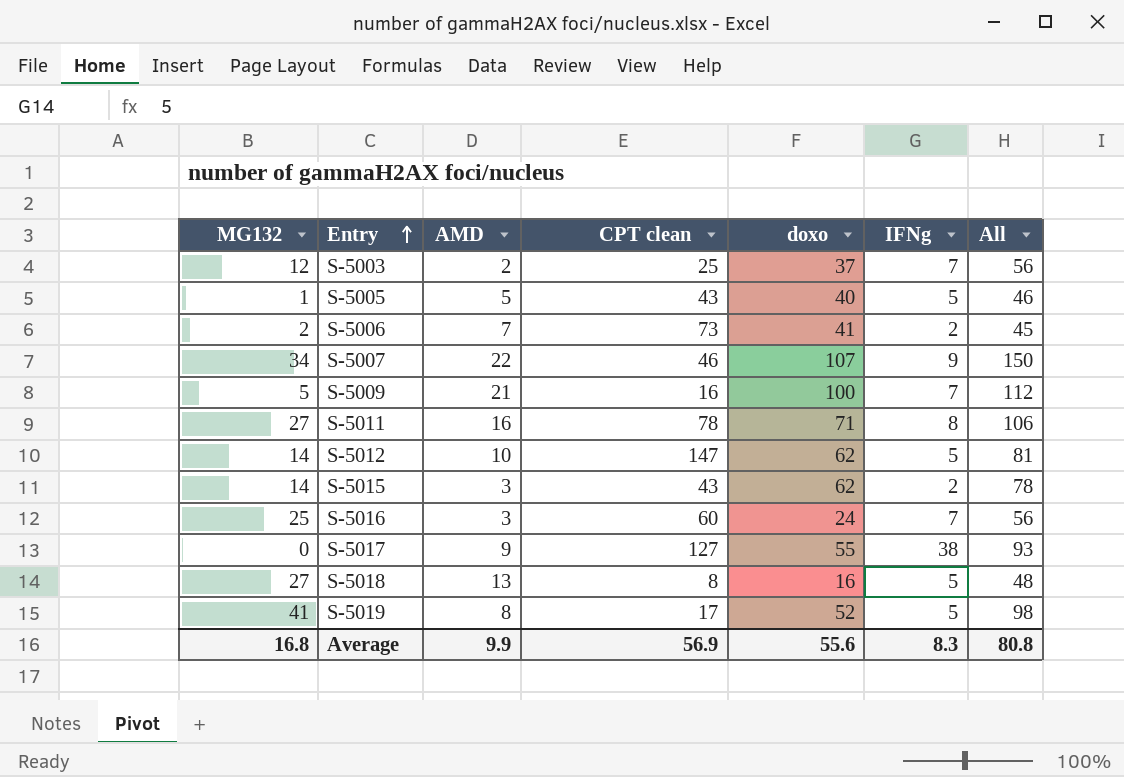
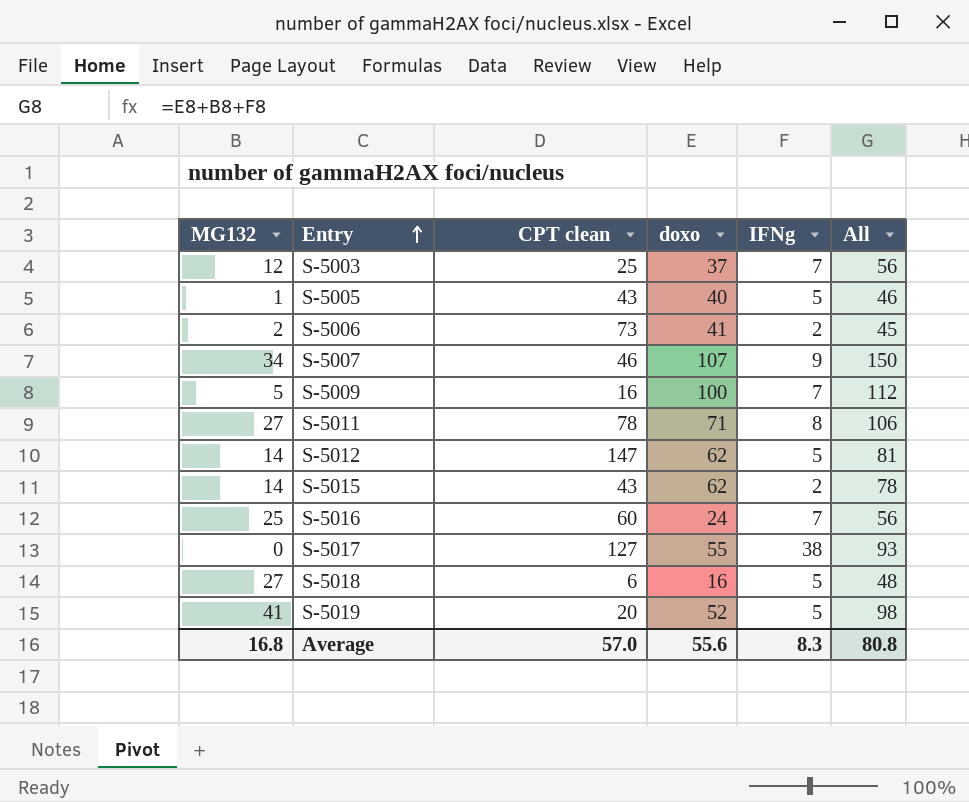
column AMD | position: 3 -> none
S-5018 | CPT clean: 8 -> 6
S-5019 | CPT clean: 17 -> 20
Average | CPT clean: 56.9 -> 57.0

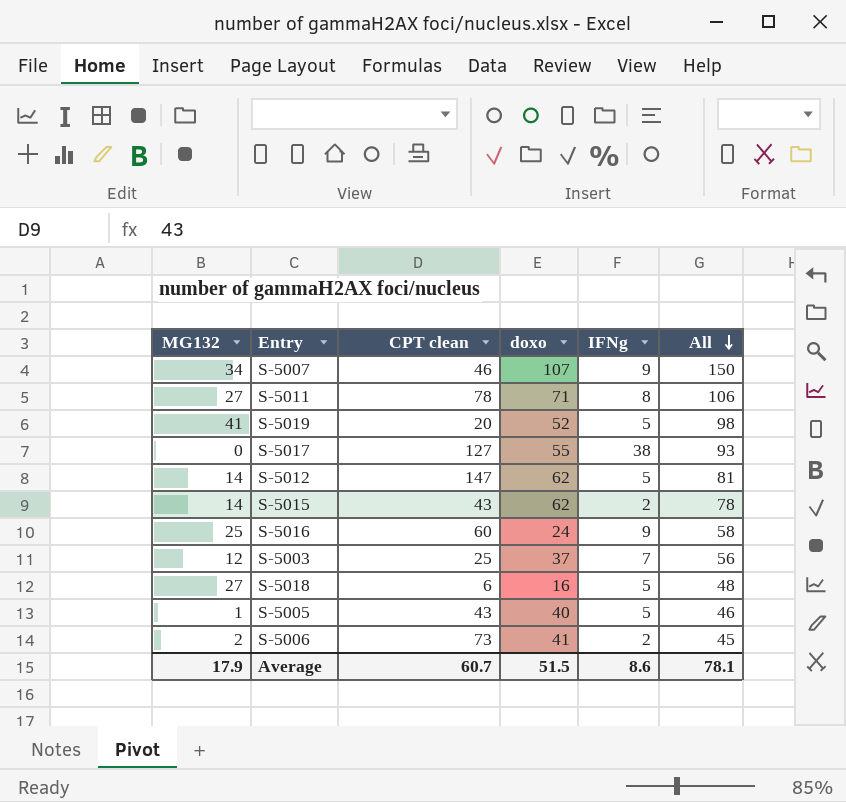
row order: Entry ascending -> All descending
row S-5009: 5 | 16 | 100 | 7 | 112 -> none
S-5016 | IFNg: 7 -> 9
S-5016 | All: 56 -> 58
Average | MG132: 16.8 -> 17.9
Average | CPT clean: 57.0 -> 60.7
Average | doxo: 55.6 -> 51.5
Average | IFNg: 8.3 -> 8.6
Average | All: 80.8 -> 78.1

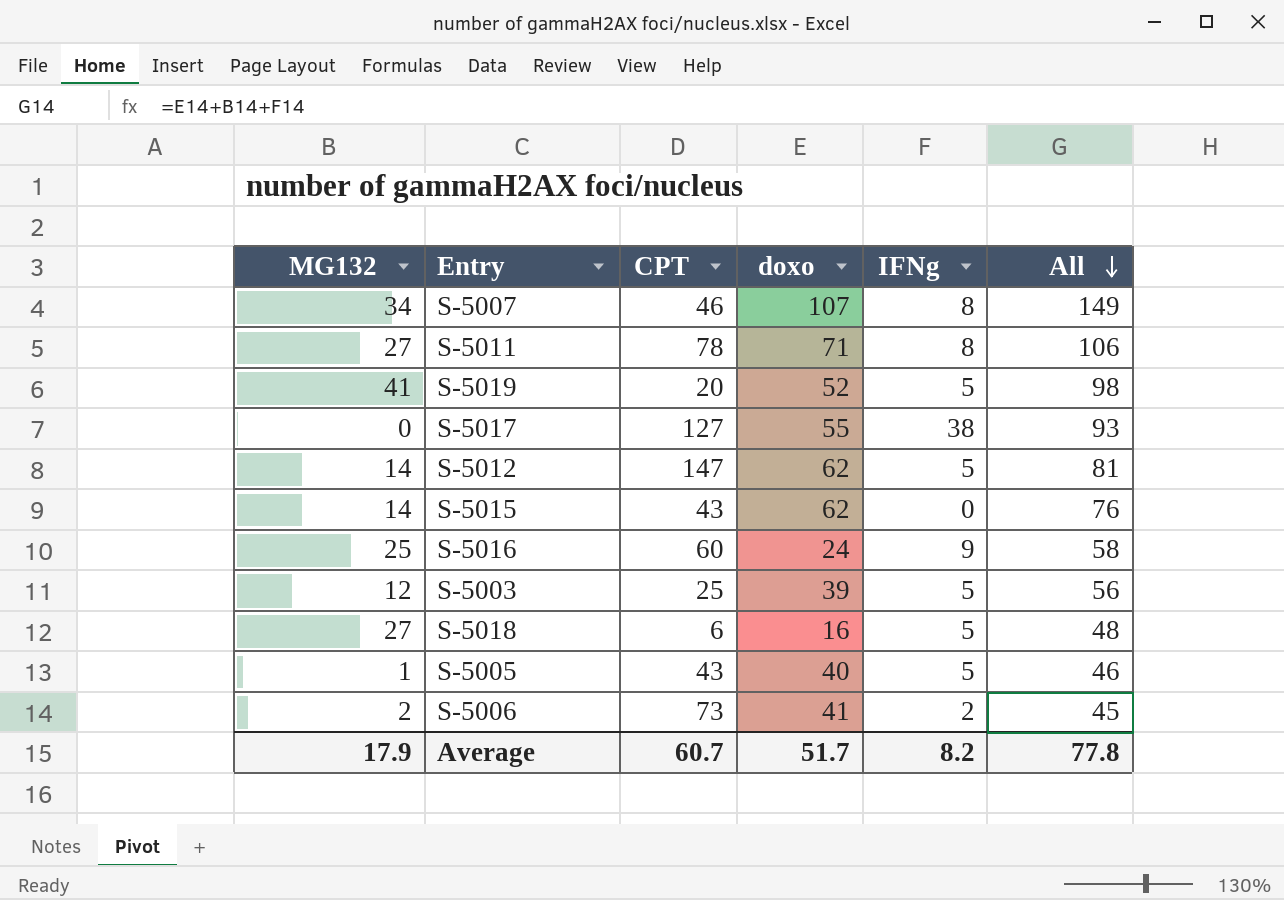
column name: CPT clean -> CPT
S-5007 | IFNg: 9 -> 8
S-5007 | All: 150 -> 149
S-5015 | IFNg: 2 -> 0
S-5015 | All: 78 -> 76
S-5003 | doxo: 37 -> 39
S-5003 | IFNg: 7 -> 5
Average | doxo: 51.5 -> 51.7
Average | IFNg: 8.6 -> 8.2
Average | All: 78.1 -> 77.8

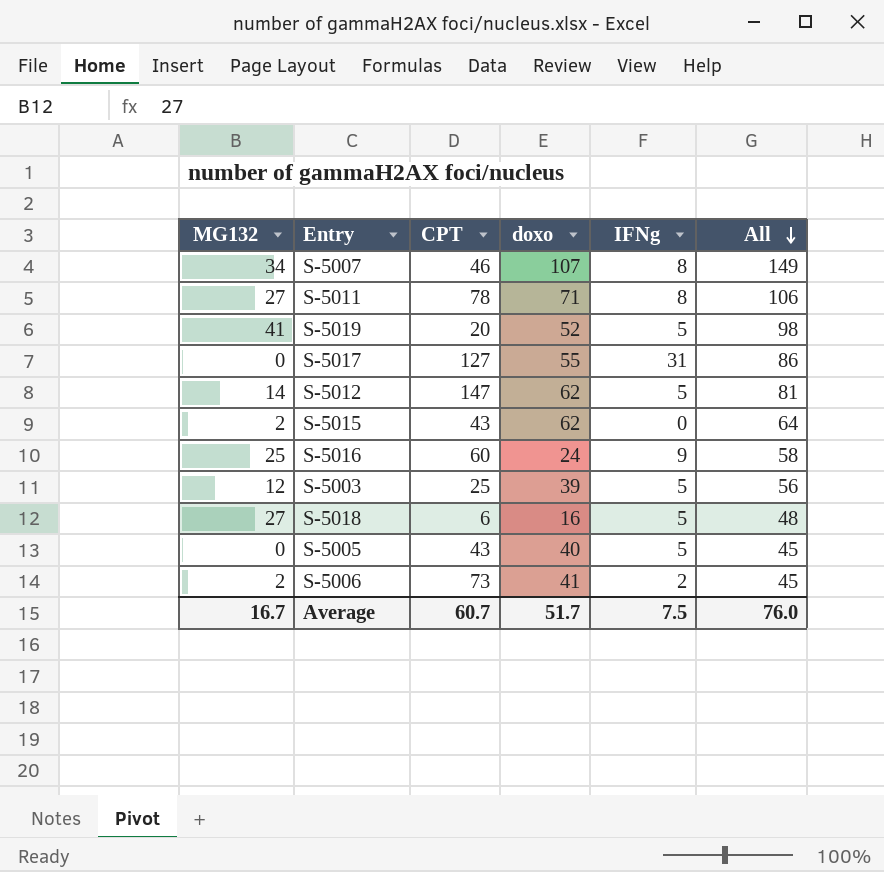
S-5017 | IFNg: 38 -> 31
S-5017 | All: 93 -> 86
S-5015 | MG132: 14 -> 2
S-5015 | All: 76 -> 64
S-5005 | MG132: 1 -> 0
S-5005 | All: 46 -> 45
Average | MG132: 17.9 -> 16.7
Average | IFNg: 8.2 -> 7.5
Average | All: 77.8 -> 76.0

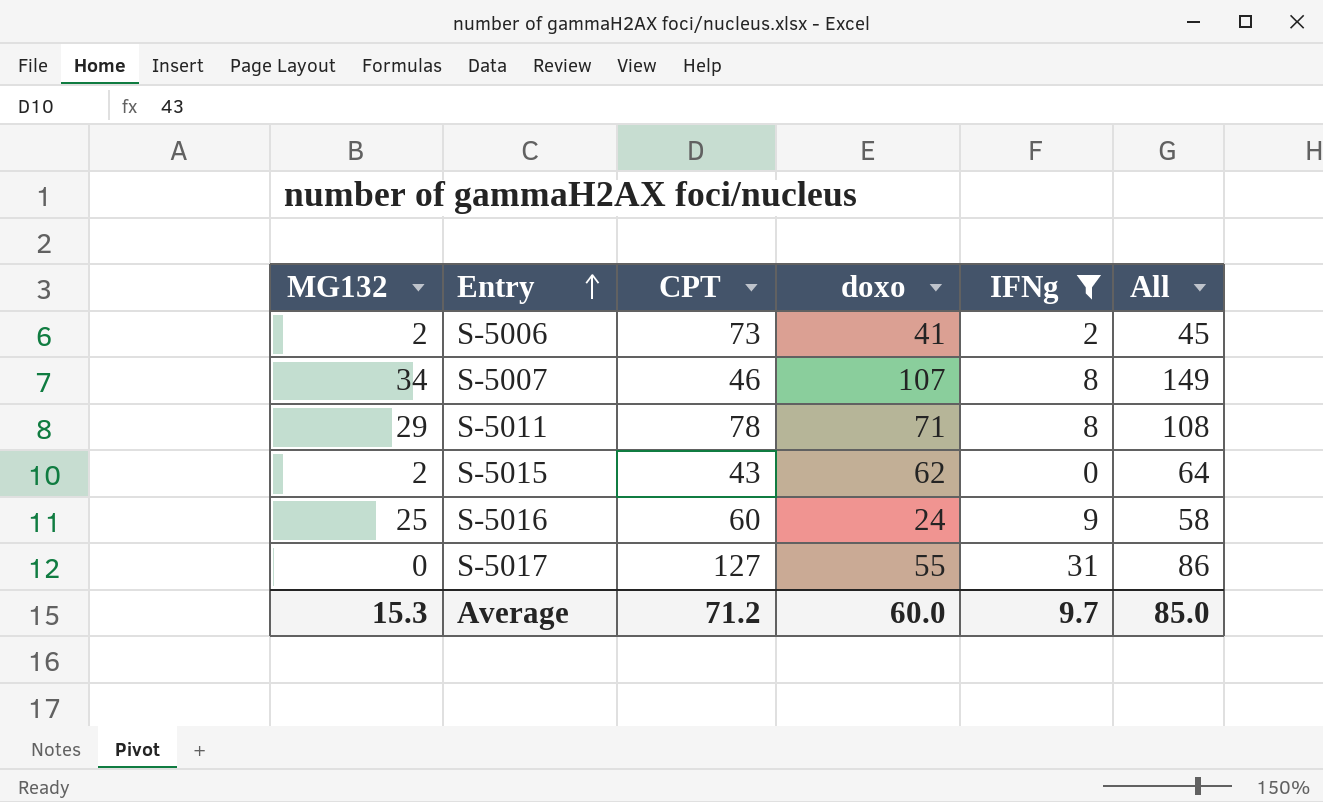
filter: none -> IFNg != 5
row order: All descending -> Entry ascending
S-5011 | MG132: 27 -> 29
S-5011 | All: 106 -> 108
Average | MG132: 16.7 -> 15.3
Average | CPT: 60.7 -> 71.2
Average | doxo: 51.7 -> 60.0
Average | IFNg: 7.5 -> 9.7
Average | All: 76.0 -> 85.0

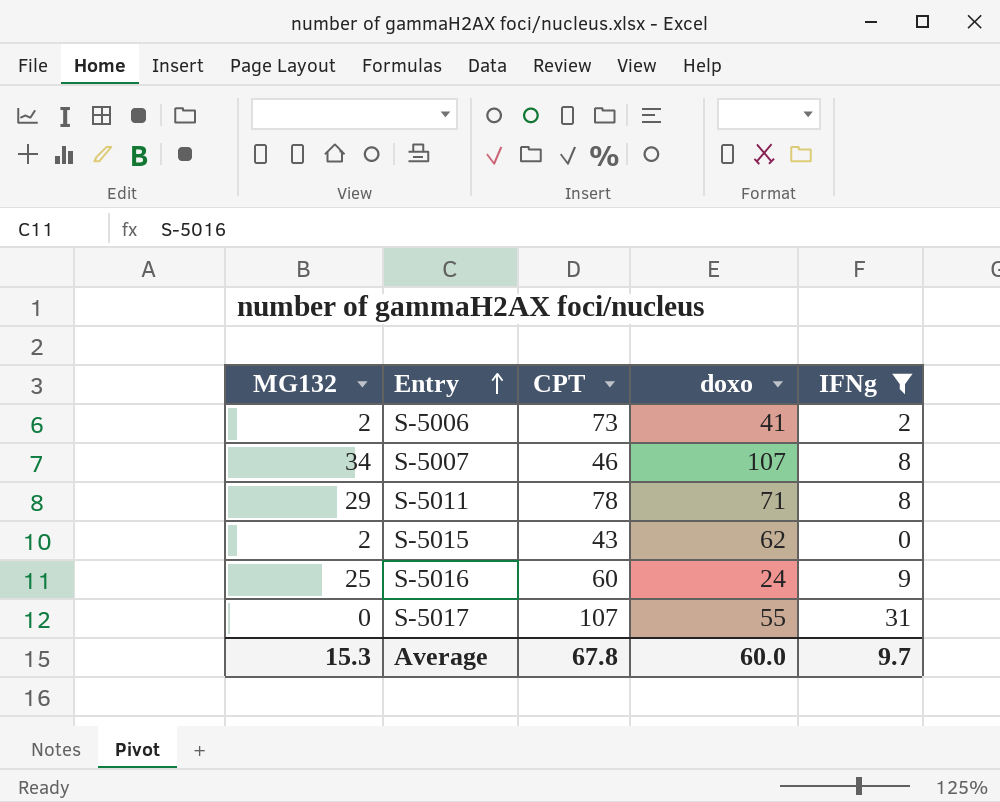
column All | formula: [MG132] + [doxo] + [IFNg] -> none
S-5017 | CPT: 127 -> 107
Average | CPT: 71.2 -> 67.8

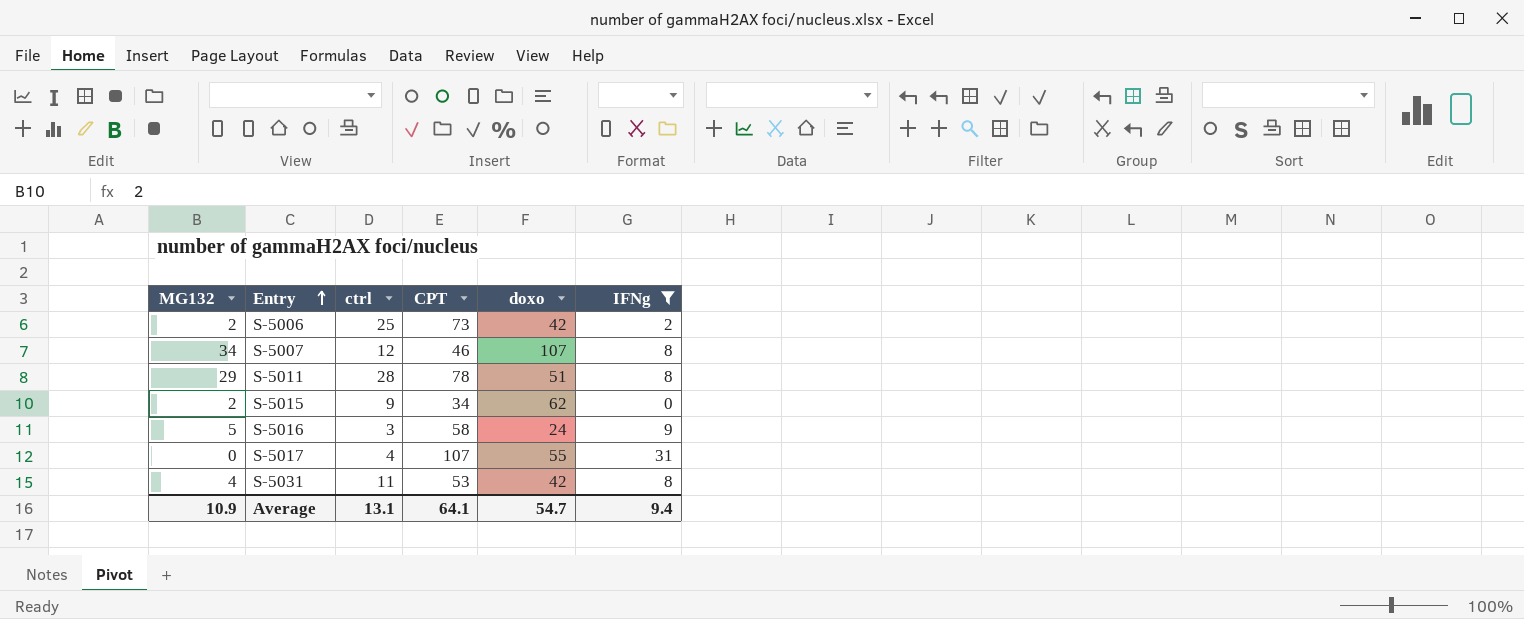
column ctrl | position: none -> 3
S-5006 | doxo: 41 -> 42
S-5011 | doxo: 71 -> 51
S-5015 | CPT: 43 -> 34
S-5016 | MG132: 25 -> 5
S-5016 | CPT: 60 -> 58
row S-5031: none -> 4 | 11 | 53 | 42 | 8
Average | MG132: 15.3 -> 10.9
Average | CPT: 67.8 -> 64.1
Average | doxo: 60.0 -> 54.7
Average | IFNg: 9.7 -> 9.4

